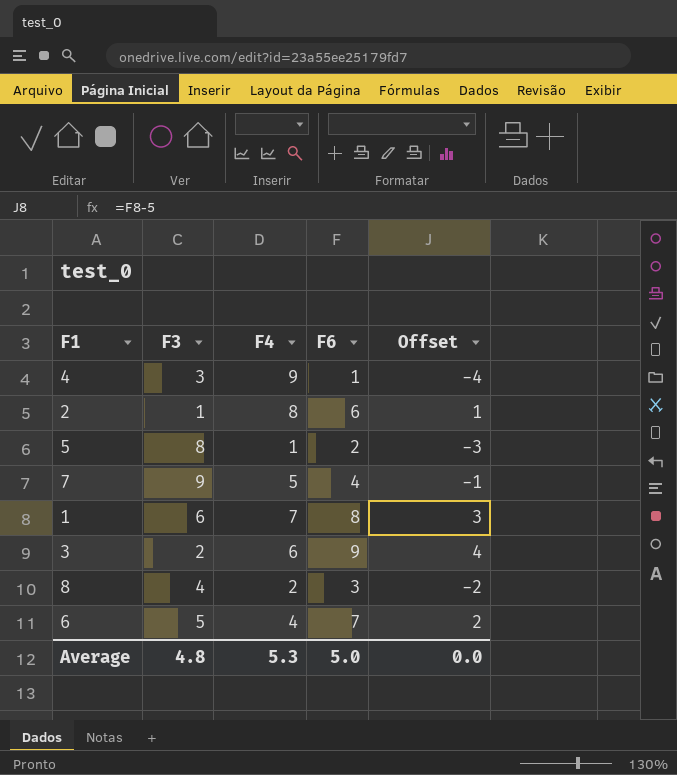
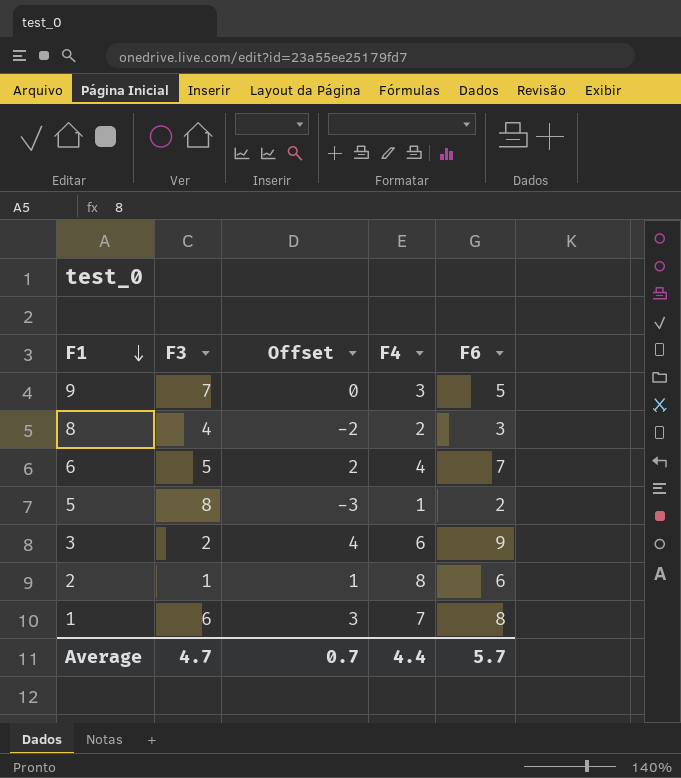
row order: none -> F1 descending
column Offset | position: 5 -> 3
row 4: 3 | 9 | 1 | -4 -> none
row 7: 9 | 5 | 4 | -1 -> none
row 9: none -> 7 | 0 | 3 | 5
Average | F3: 4.8 -> 4.7
Average | Offset: 0.0 -> 0.7
Average | F4: 5.3 -> 4.4
Average | F6: 5.0 -> 5.7

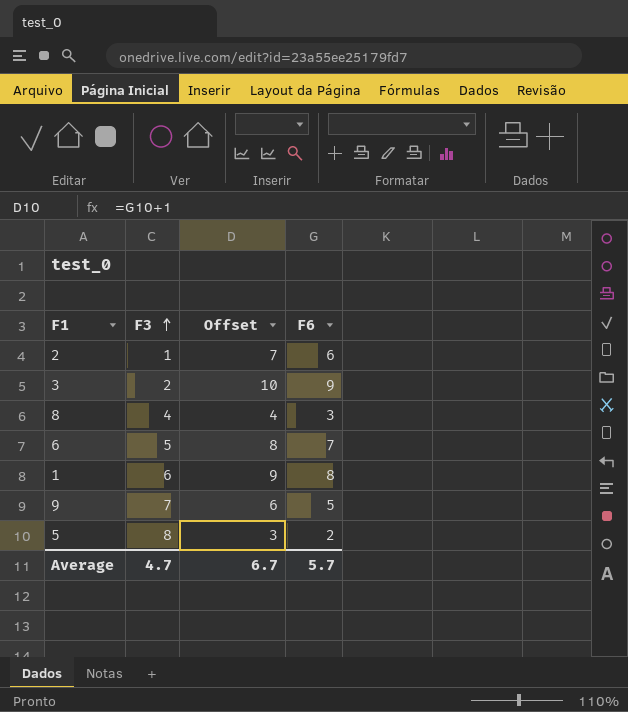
row order: F1 descending -> F3 ascending
column F4 | position: 4 -> none
column Offset | formula: [F6] - 5 -> [F6] + 1
Average | Offset: 0.7 -> 6.7

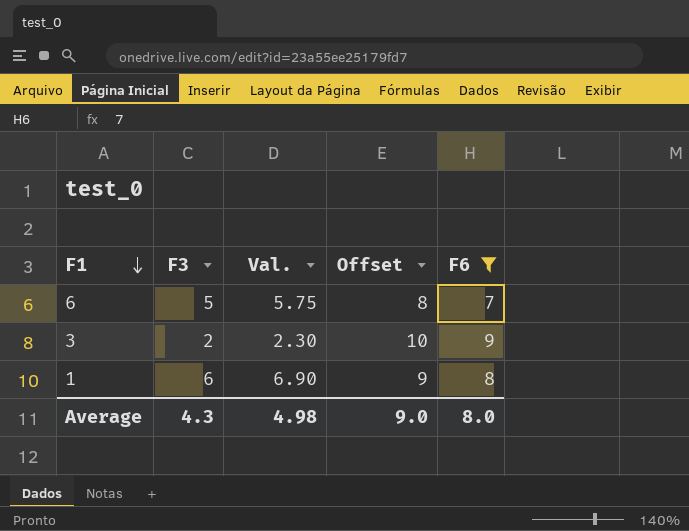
filter: none -> F6 >= 7
row order: F3 ascending -> F1 descending
column Val. | formula: none -> [F3] * 1.15
Average | F3: 4.7 -> 4.3
Average | Offset: 6.7 -> 9.0
Average | F6: 5.7 -> 8.0

